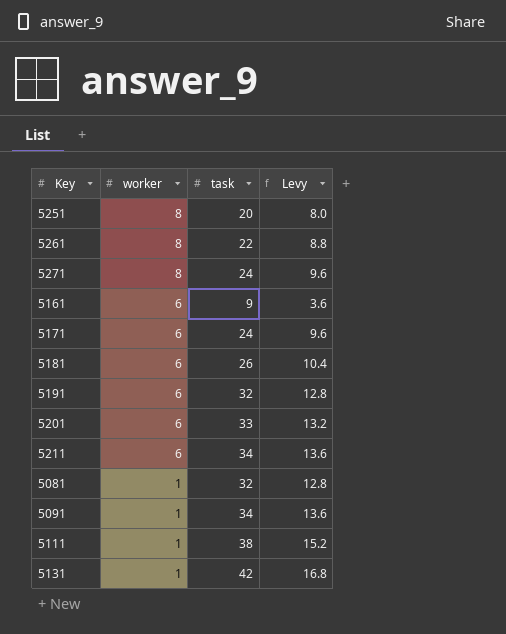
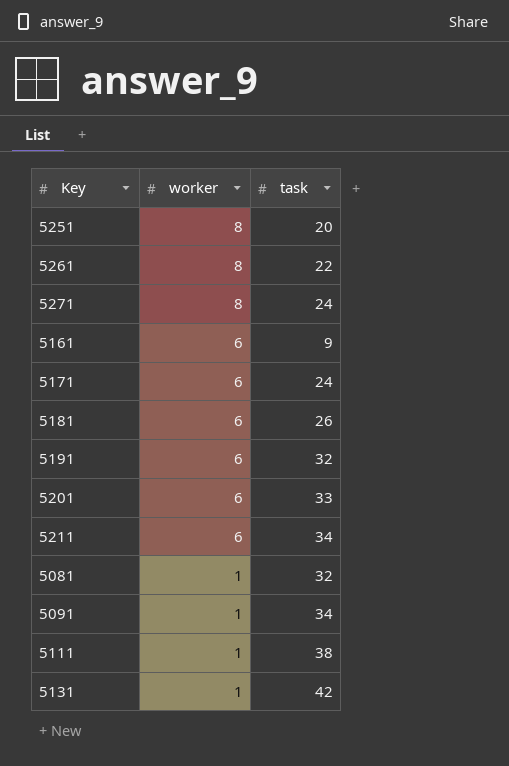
column Levy | formula: [task] * 0.4 -> none

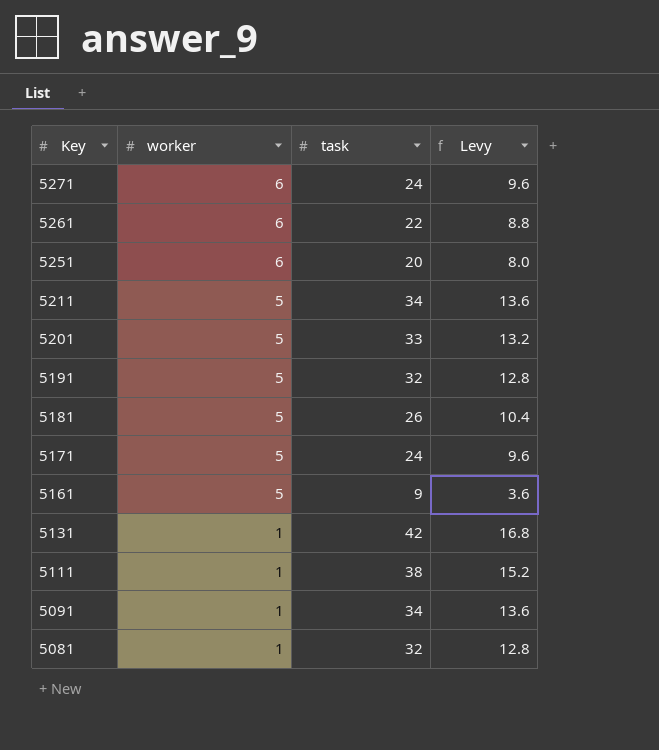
row order: worker descending -> Key descending
column Levy | formula: none -> [task] * 0.4
5271 | worker: 8 -> 6
5261 | worker: 8 -> 6
5251 | worker: 8 -> 6
5211 | worker: 6 -> 5
5201 | worker: 6 -> 5
5191 | worker: 6 -> 5
5181 | worker: 6 -> 5
5171 | worker: 6 -> 5
5161 | worker: 6 -> 5

